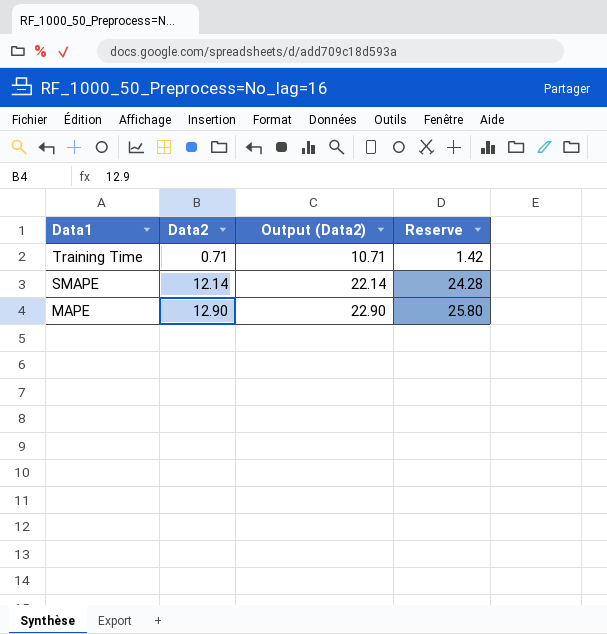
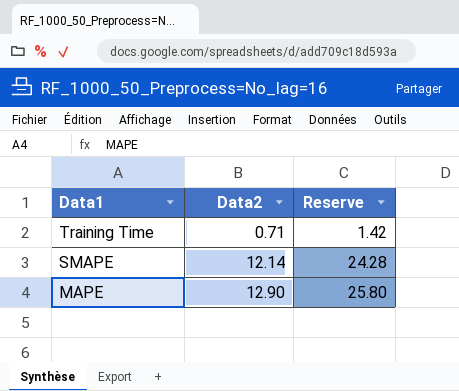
column Output (Data2) | formula: [Data2] + 10 -> none

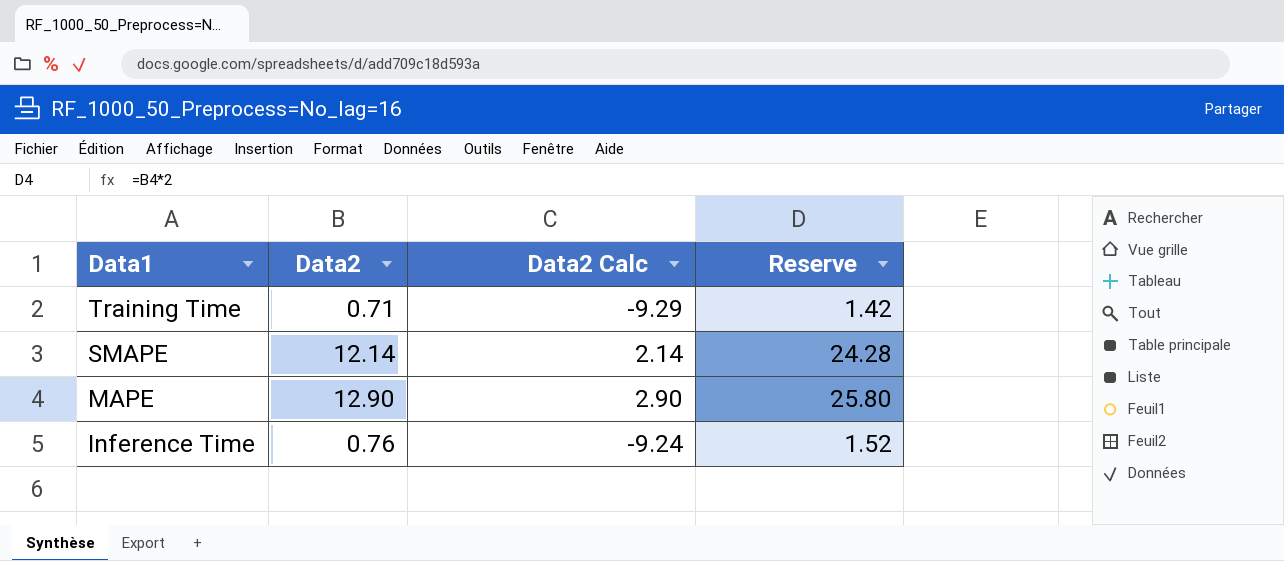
column Data2 Calc | formula: none -> [Data2] - 10
row Inference Time: none -> 0.76 | -9.24 | 1.52

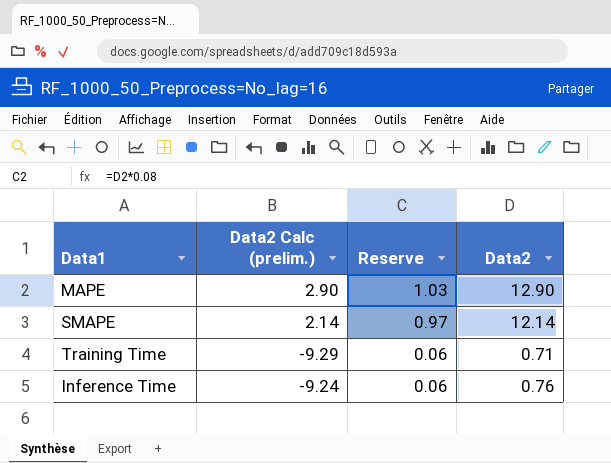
row order: Data1 descending -> Reserve descending
column name: Data2 Calc -> Data2 Calc (prelim.)
column Reserve | formula: [Data2] * 2 -> [Data2] * 0.08
column Data2 | position: 2 -> 4

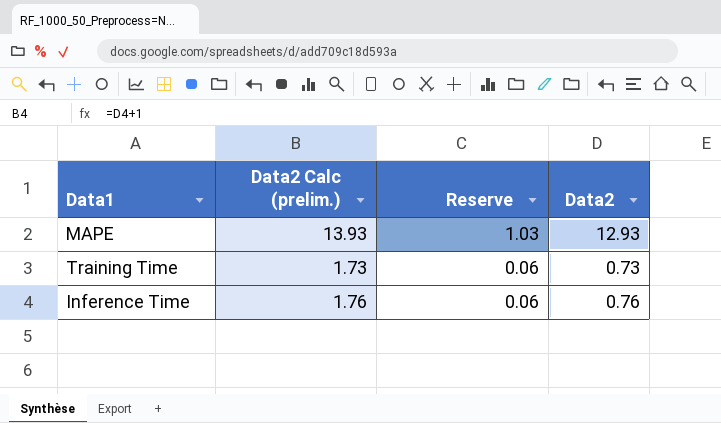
column Data2 Calc (prelim.) | formula: [Data2] - 10 -> [Data2] + 1
row SMAPE: 2.14 | 0.97 | 12.14 -> none
MAPE | Data2: 12.90 -> 12.93
Training Time | Data2: 0.71 -> 0.73

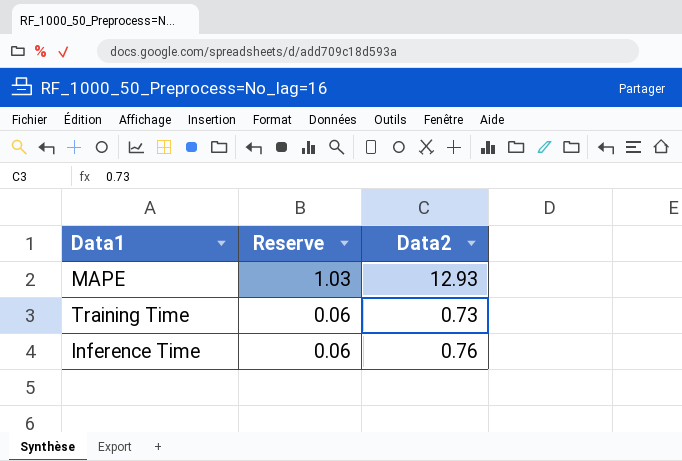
column Data2 Calc (prelim.) | formula: [Data2] + 1 -> none

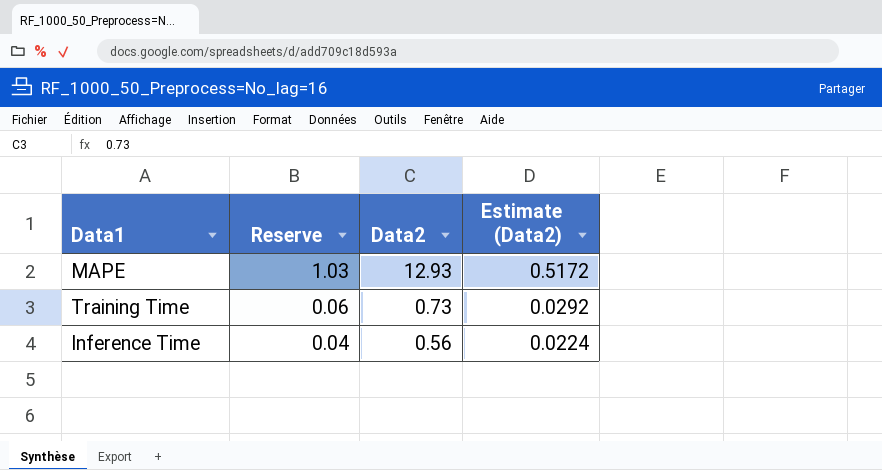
column Estimate (Data2) | formula: none -> [Data2] * 0.04
Inference Time | Reserve: 0.06 -> 0.04
Inference Time | Data2: 0.76 -> 0.56

